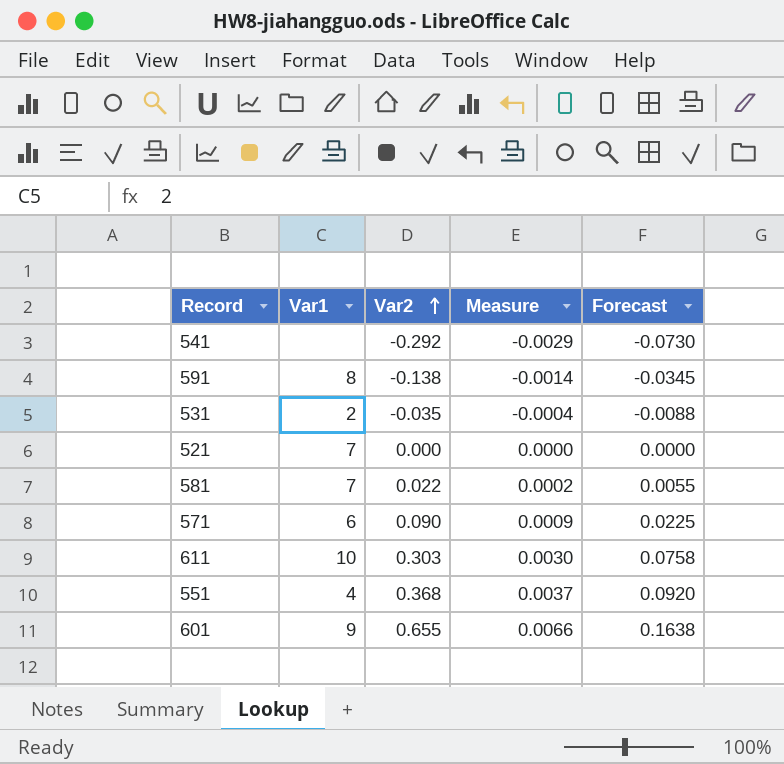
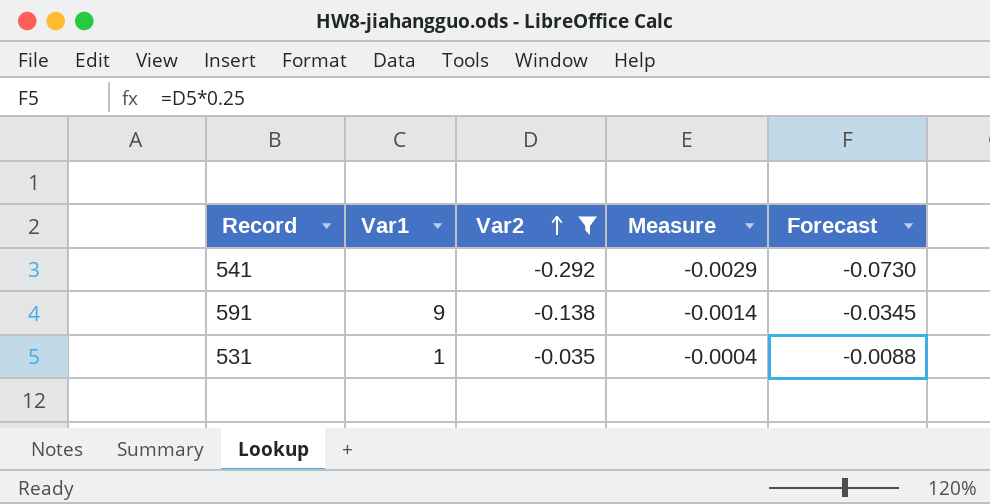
filter: none -> Var2 <= -0.035
591 | Var1: 8 -> 9
531 | Var1: 2 -> 1

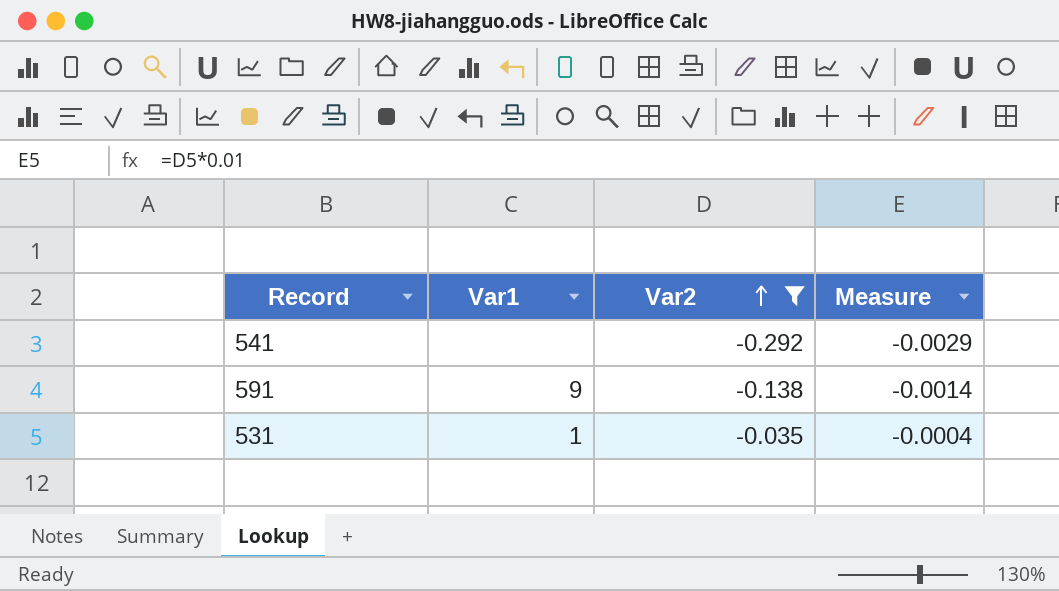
column Forecast | formula: [Var2] * 0.25 -> none

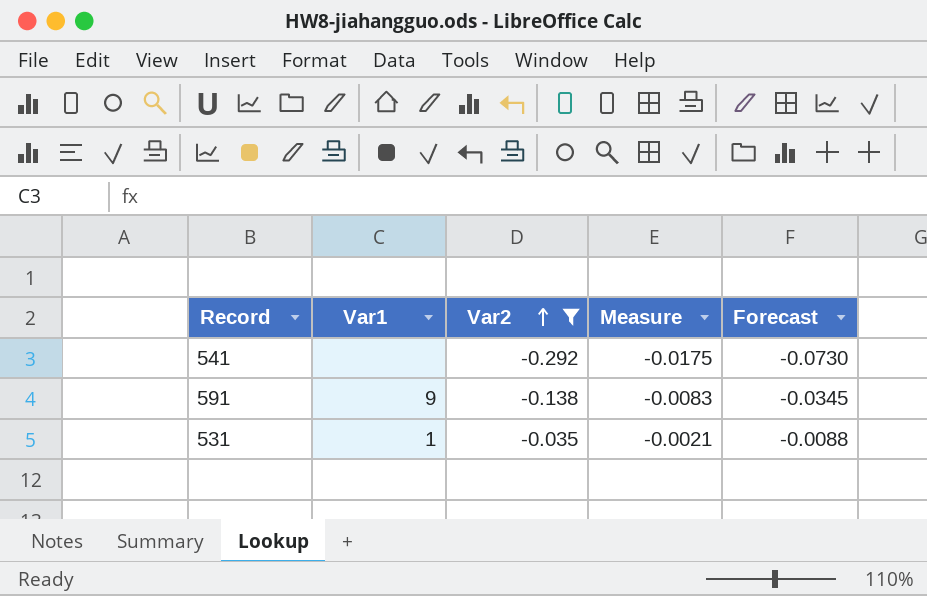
column Measure | formula: [Var2] * 0.01 -> [Var2] * 0.06
column Forecast | formula: none -> [Var2] * 0.25

